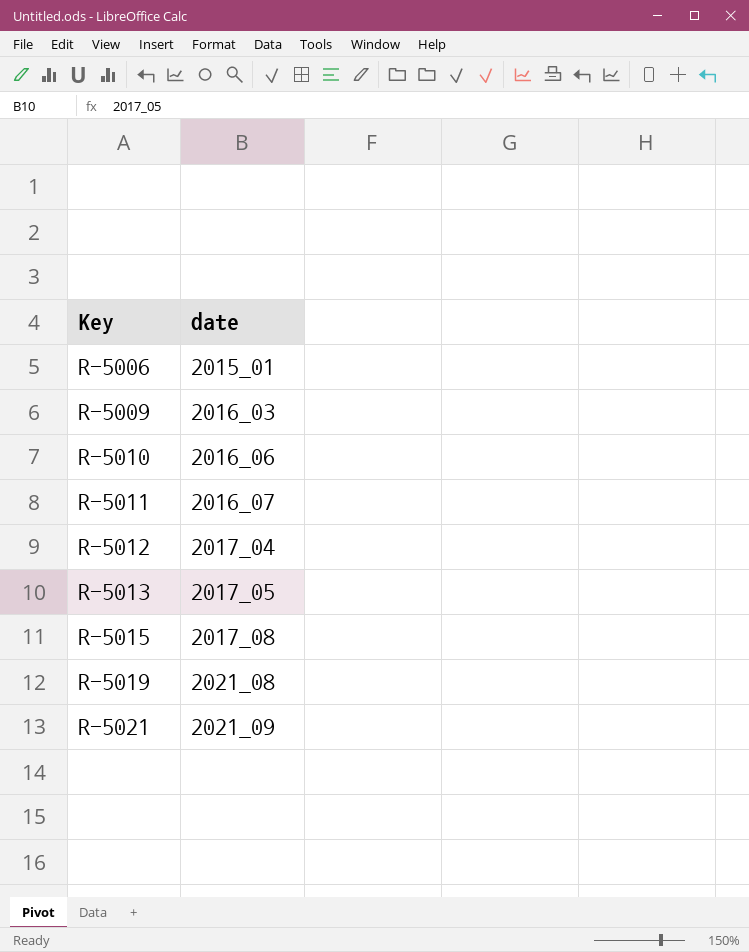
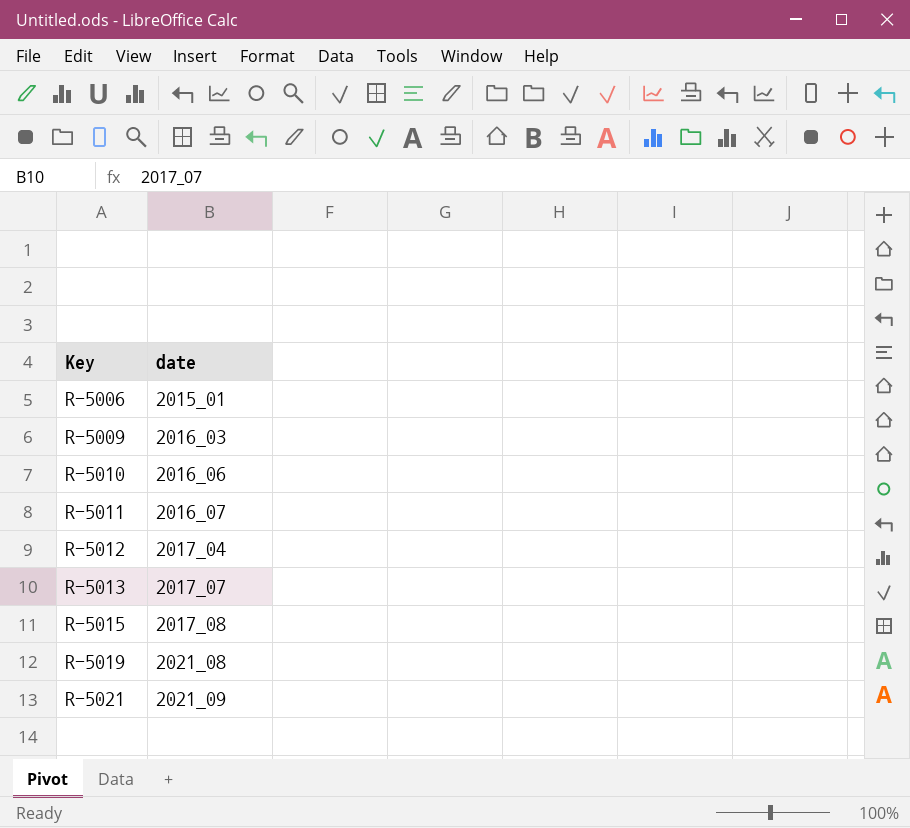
R-5013 | date: 2017_05 -> 2017_07

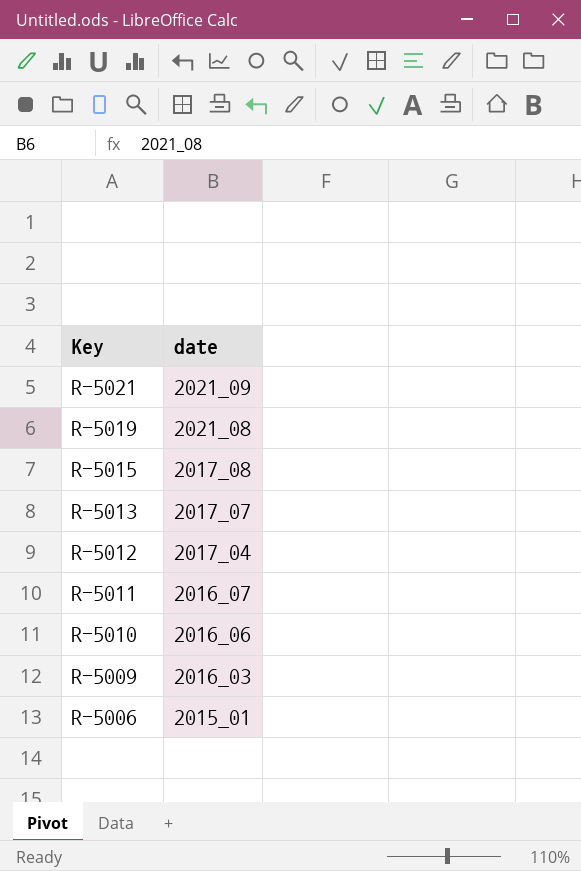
row order: Key ascending -> Key descending

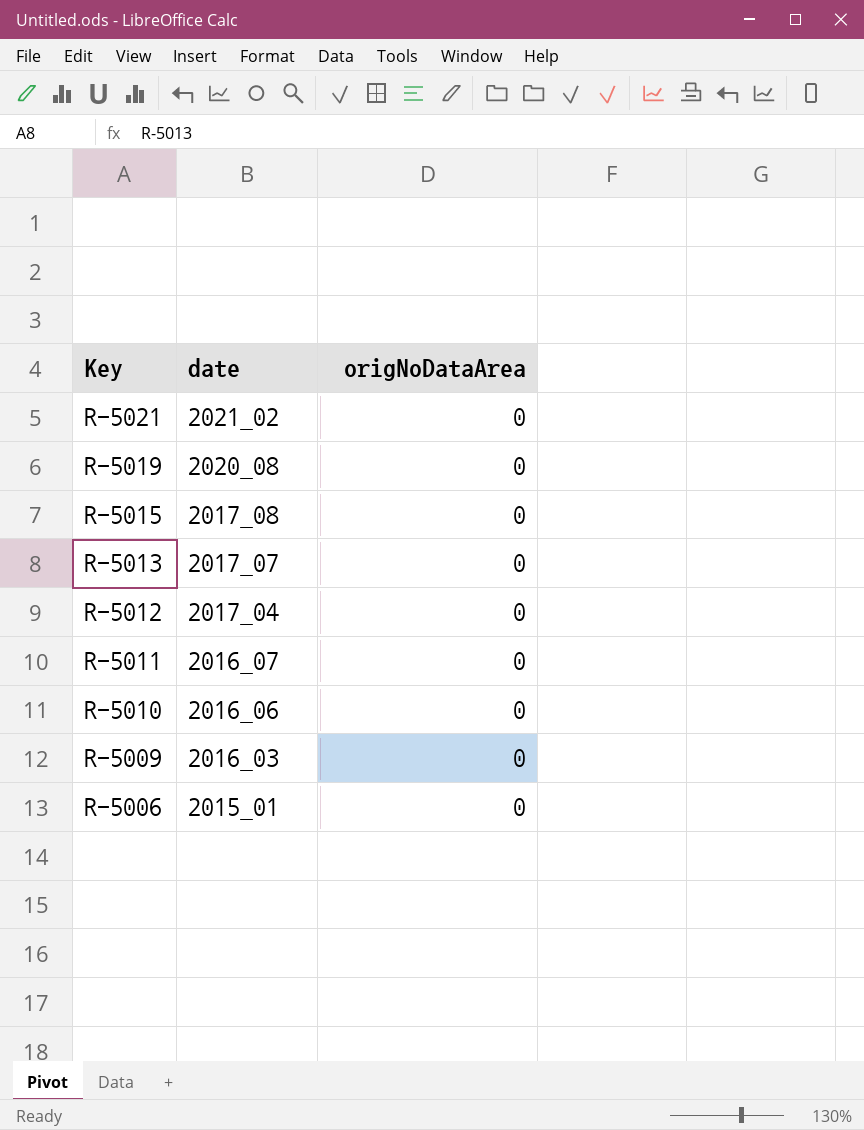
column origNoDataArea | position: none -> 3
R-5021 | date: 2021_09 -> 2021_02
R-5019 | date: 2021_08 -> 2020_08

